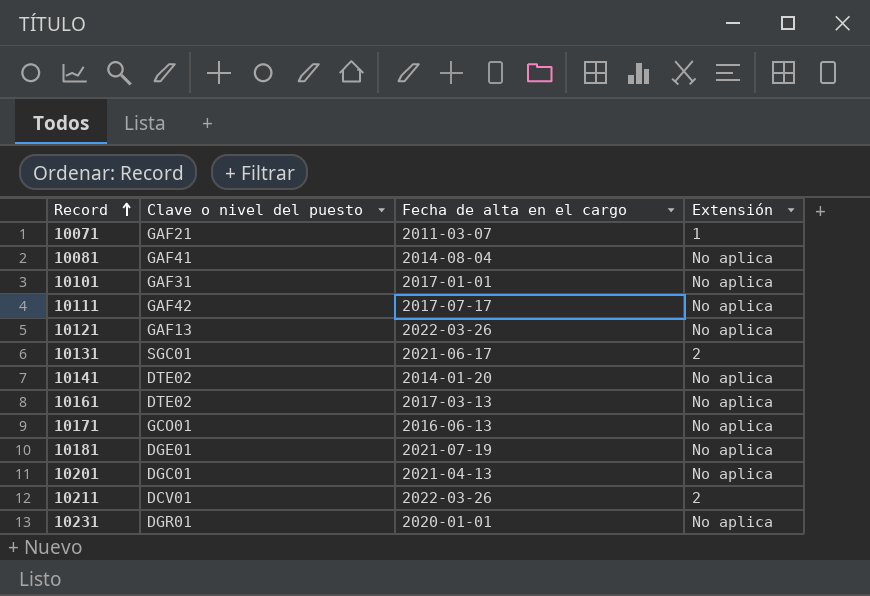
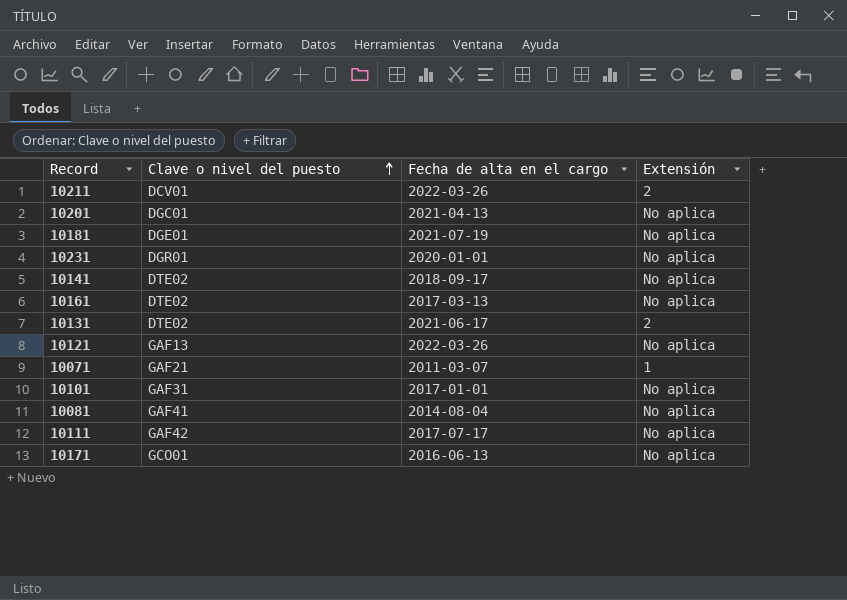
row order: Record ascending -> Clave o nivel del puesto ascending
10141 | Fecha de alta en el cargo: 2014-01-20 -> 2018-09-17
10131 | Clave o nivel del puesto: SGC01 -> DTE02

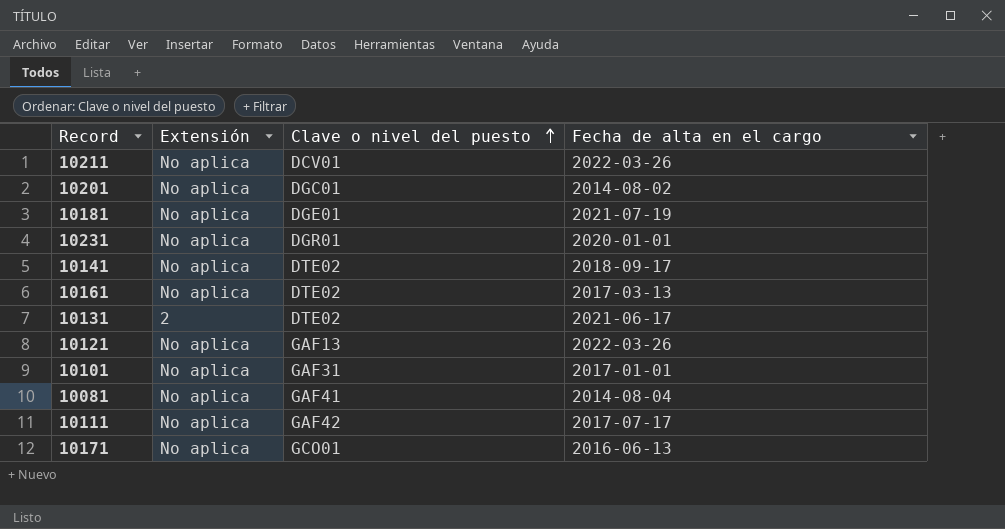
column Extensión | position: 4 -> 2
row 10071: GAF21 | 2011-03-07 | 1 -> none
10211 | Extensión: 2 -> No aplica
10201 | Fecha de alta en el cargo: 2021-04-13 -> 2014-08-02

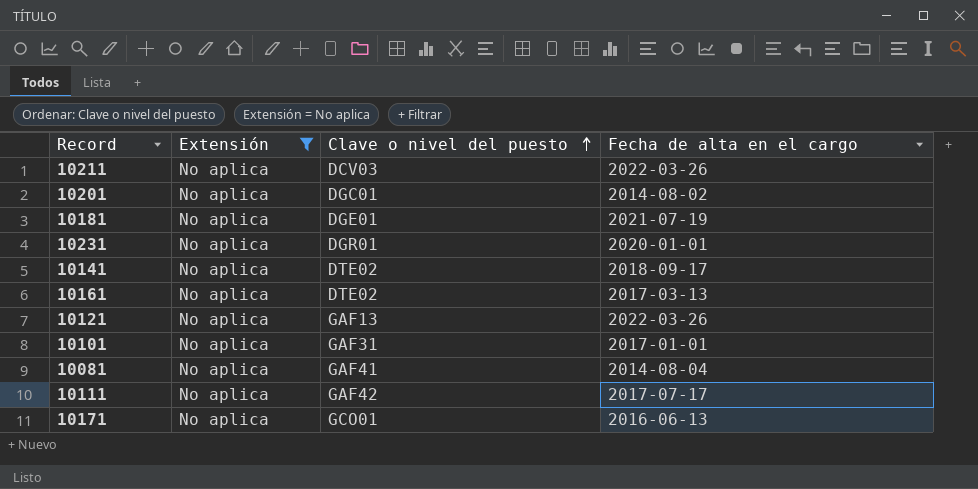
filter: none -> Extensión = No aplica
10211 | Clave o nivel del puesto: DCV01 -> DCV03

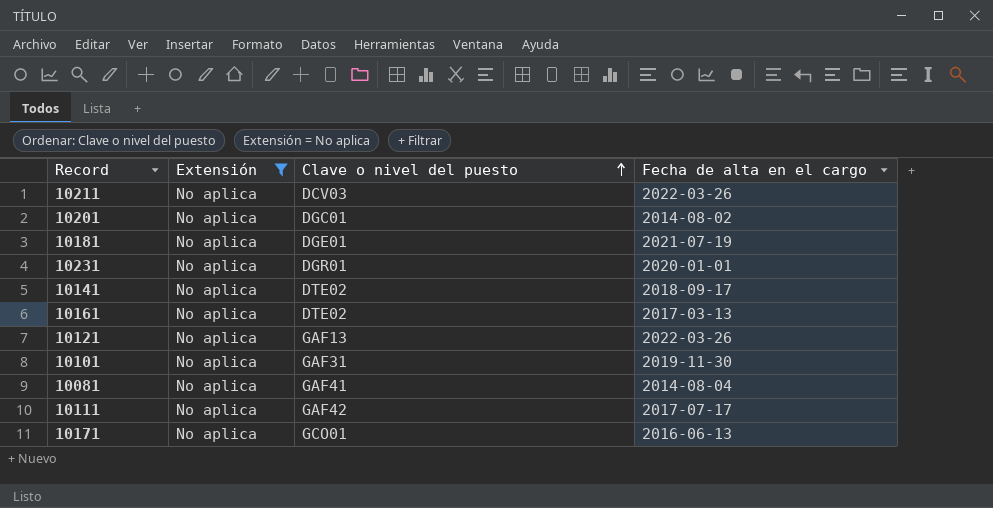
10101 | Fecha de alta en el cargo: 2017-01-01 -> 2019-11-30

